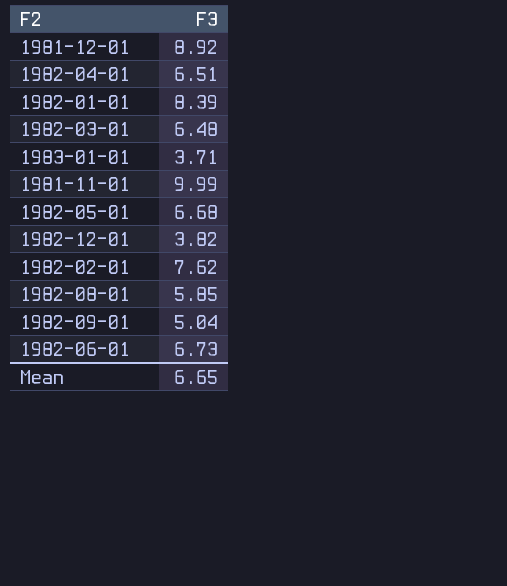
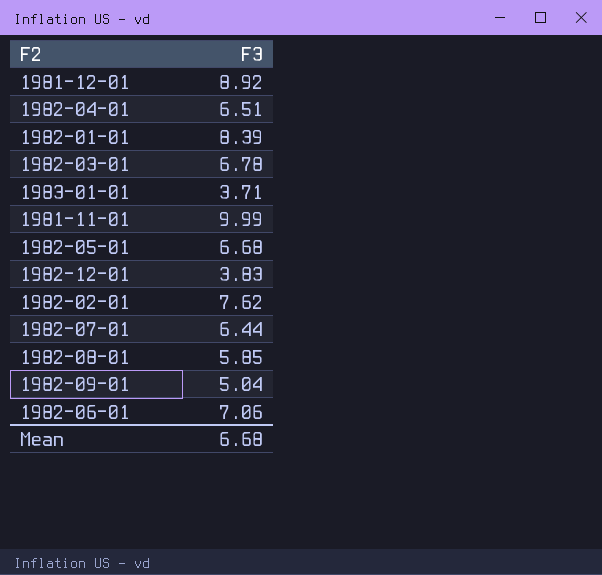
1982-03-01 | F3: 6.48 -> 6.78
1982-12-01 | F3: 3.82 -> 3.83
row 1982-07-01: none -> 6.44
1982-06-01 | F3: 6.73 -> 7.06
Mean | F3: 6.65 -> 6.68

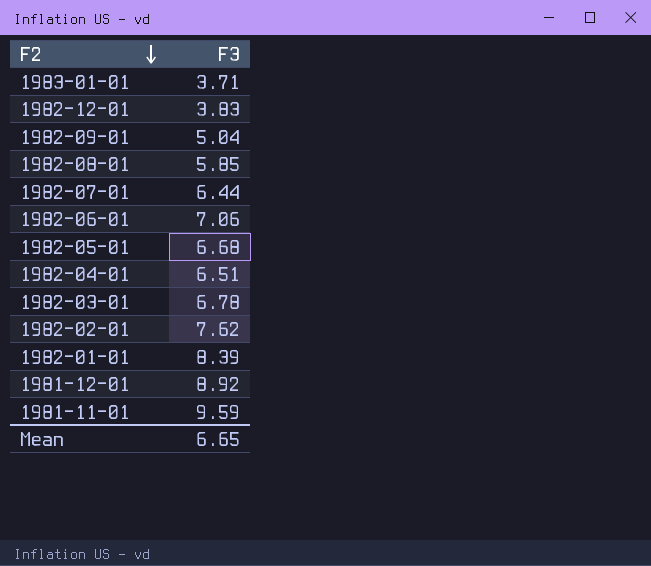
row order: none -> F2 descending
1981-11-01 | F3: 9.99 -> 9.59
Mean | F3: 6.68 -> 6.65

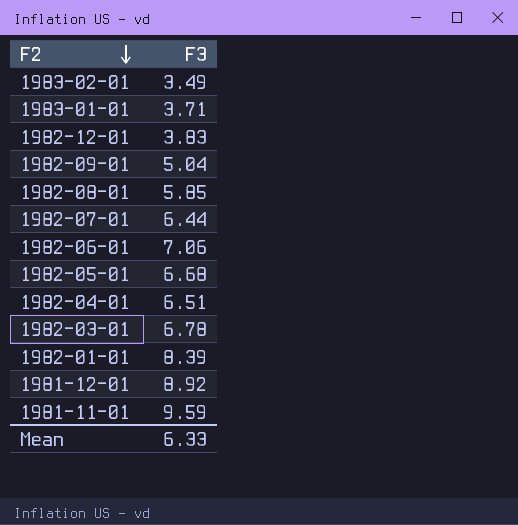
row 1982-02-01: 7.62 -> none
row 1983-02-01: none -> 3.49
Mean | F3: 6.65 -> 6.33

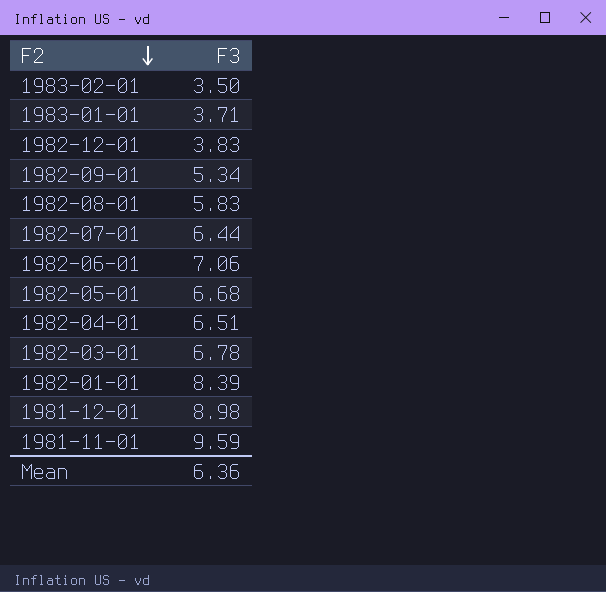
1983-02-01 | F3: 3.49 -> 3.50
1982-09-01 | F3: 5.04 -> 5.34
1982-08-01 | F3: 5.85 -> 5.83
1981-12-01 | F3: 8.92 -> 8.98
Mean | F3: 6.33 -> 6.36

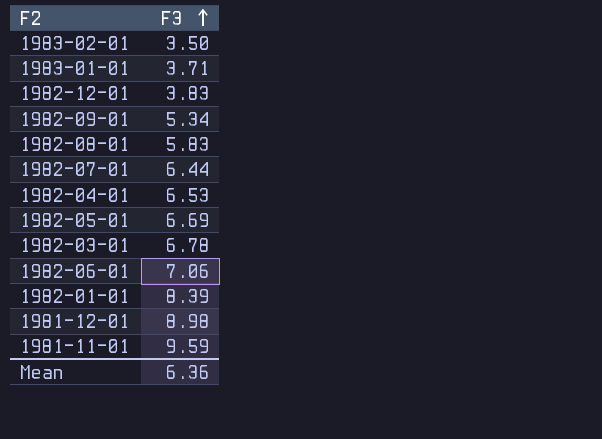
row order: F2 descending -> F3 ascending
1982-04-01 | F3: 6.51 -> 6.53
1982-05-01 | F3: 6.68 -> 6.69

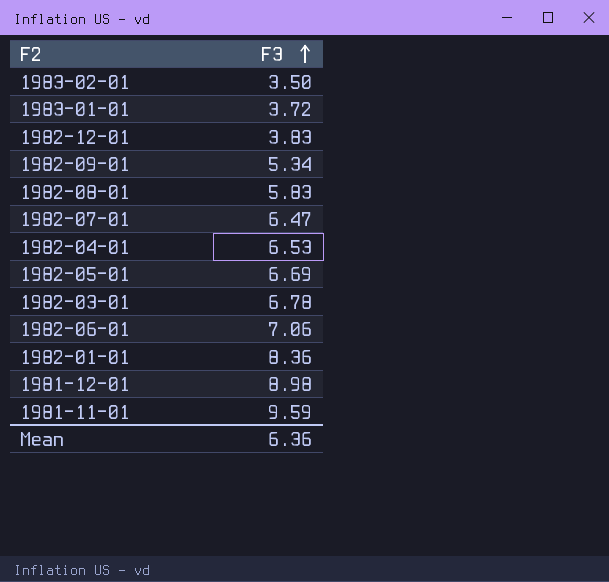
1983-01-01 | F3: 3.71 -> 3.72
1982-07-01 | F3: 6.44 -> 6.47
1982-01-01 | F3: 8.39 -> 8.36

